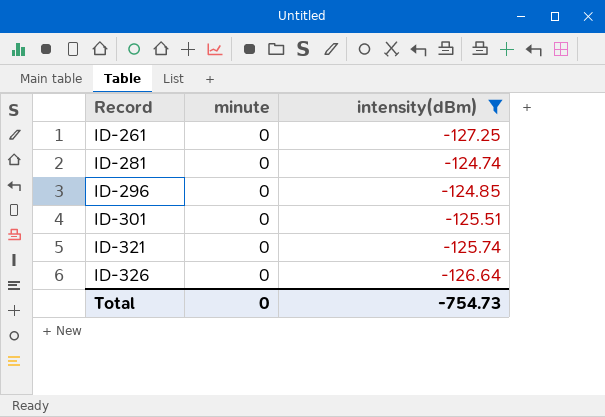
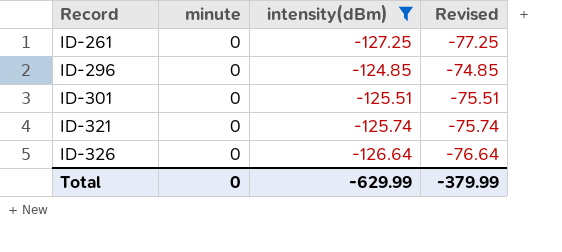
column Revised | formula: none -> [intensity(dBm)] + 50
row ID-281: 0 | -124.74 -> none
Total | intensity(dBm): -754.73 -> -629.99

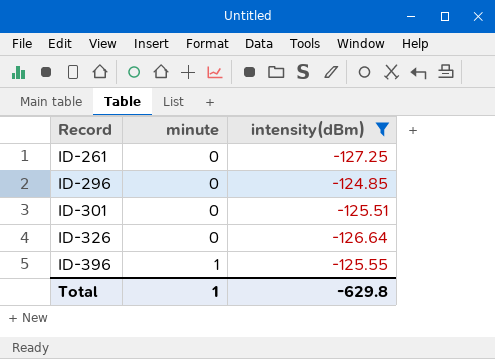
column Revised | formula: [intensity(dBm)] + 50 -> none
row ID-321: 0 | -125.74 | -75.74 -> none
row ID-396: none -> 1 | -125.55
Total | minute: 0 -> 1
Total | intensity(dBm): -629.99 -> -629.8

